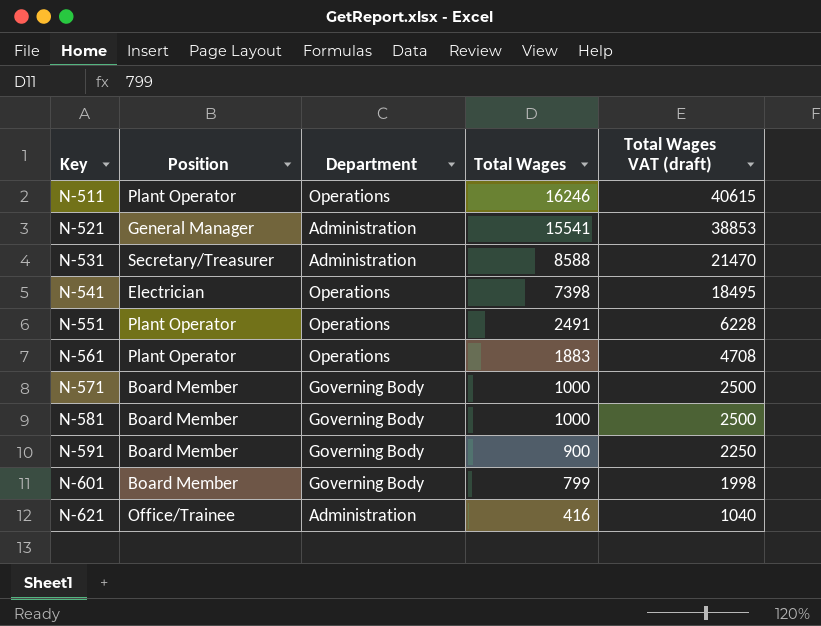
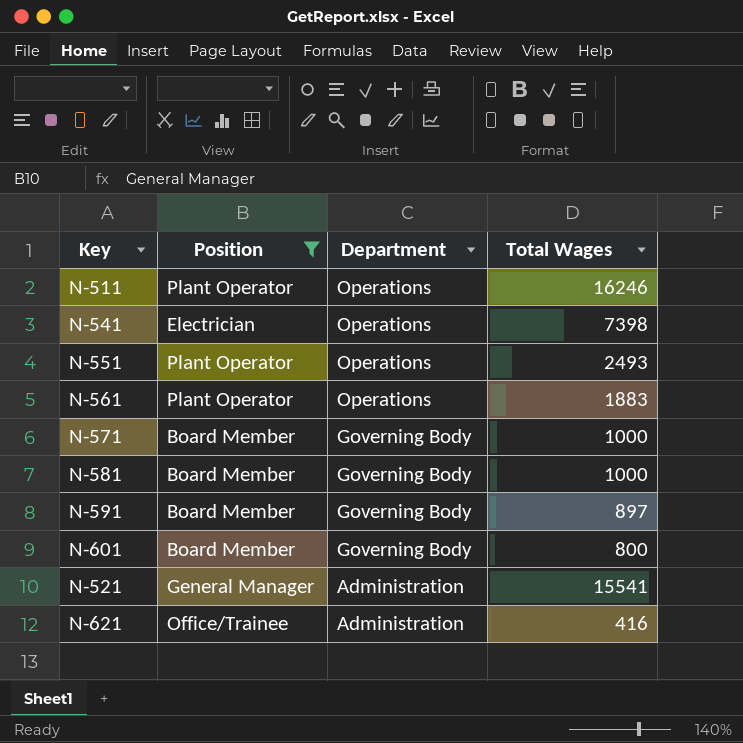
filter: none -> Position != Secretary/Treasurer
row order: Key ascending -> Department descending
column Total Wages VAT (draft) | formula: [Total Wages] * 2.5 -> none
N-551 | Total Wages: 2491 -> 2493
N-591 | Total Wages: 900 -> 897
N-601 | Total Wages: 799 -> 800

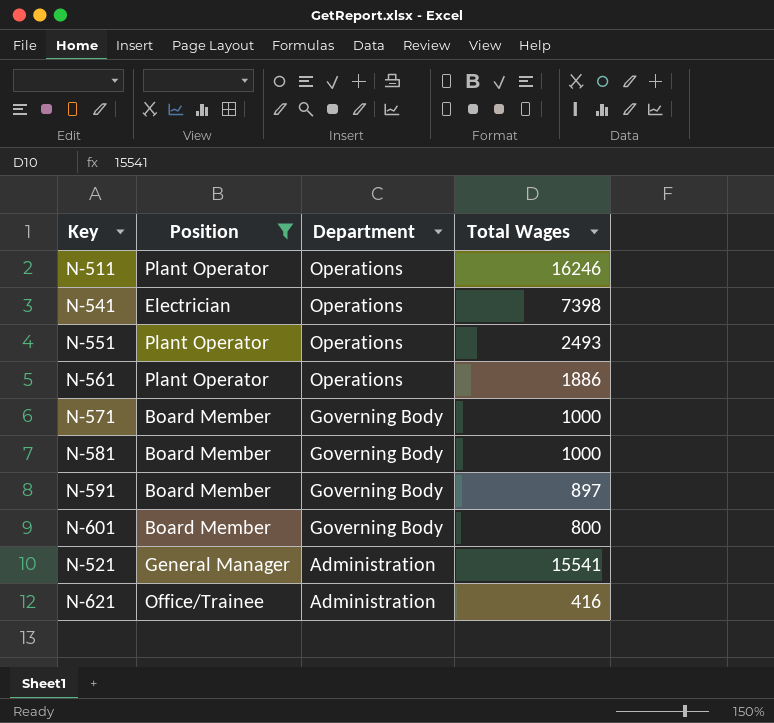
N-561 | Total Wages: 1883 -> 1886

